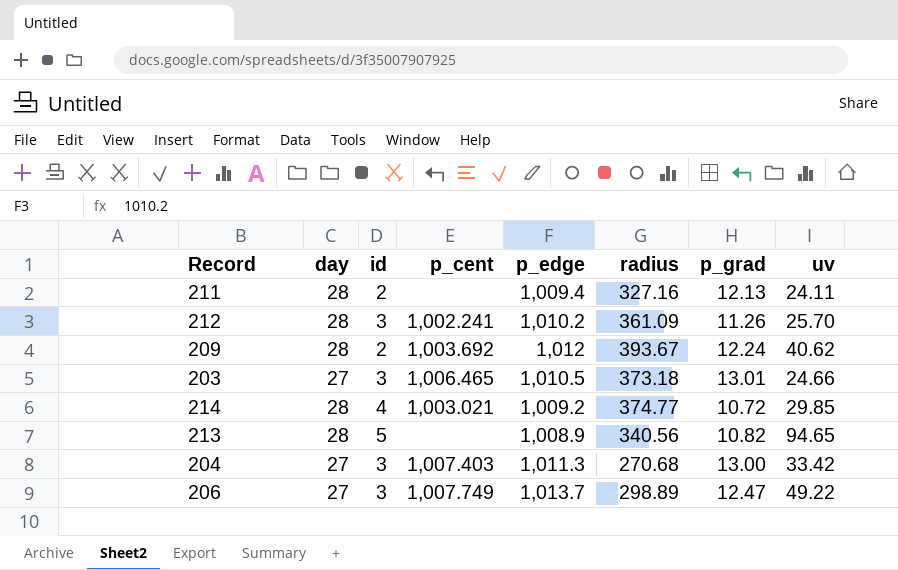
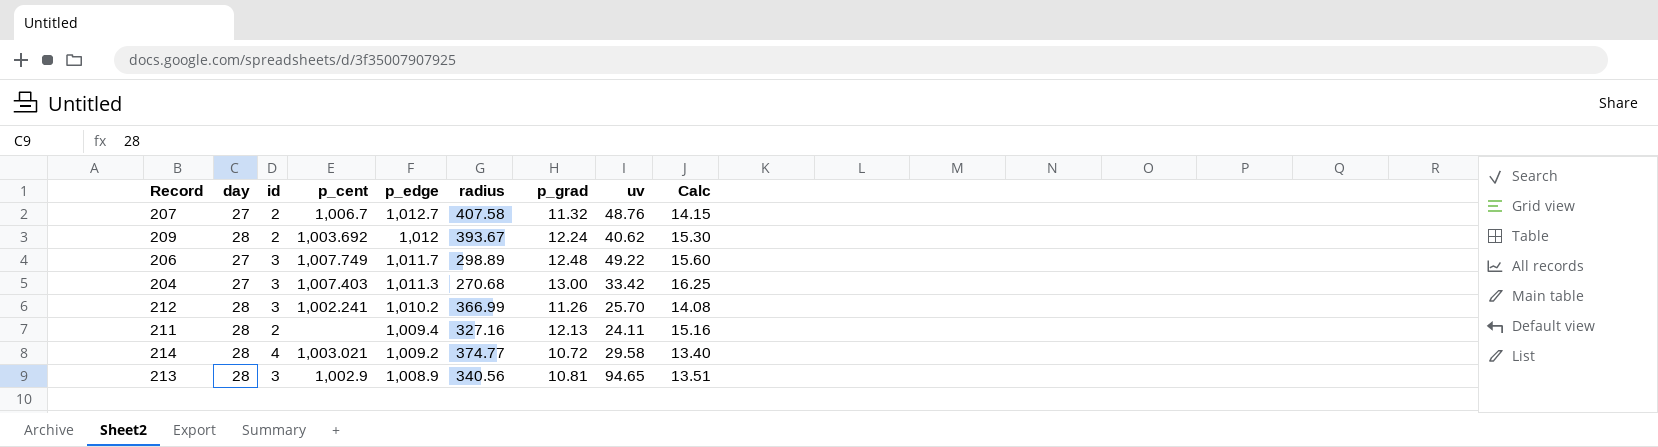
row order: none -> p_edge descending
column Calc | formula: none -> [p_grad] * 1.25
row 203: 27 | 3 | 1,006.465 | 1,010.5 | 373.18 | 13.01 | 24.66 -> none
row 207: none -> 27 | 2 | 1,006.7 | 1,012.7 | 407.58 | 11.32 | 48.76 | 14.15
206 | p_edge: 1,013.7 -> 1,011.7
206 | p_grad: 12.47 -> 12.48
212 | radius: 361.09 -> 366.99
214 | uv: 29.85 -> 29.58
213 | id: 5 -> 3
213 | p_cent: none -> 1,002.9
213 | p_grad: 10.82 -> 10.81

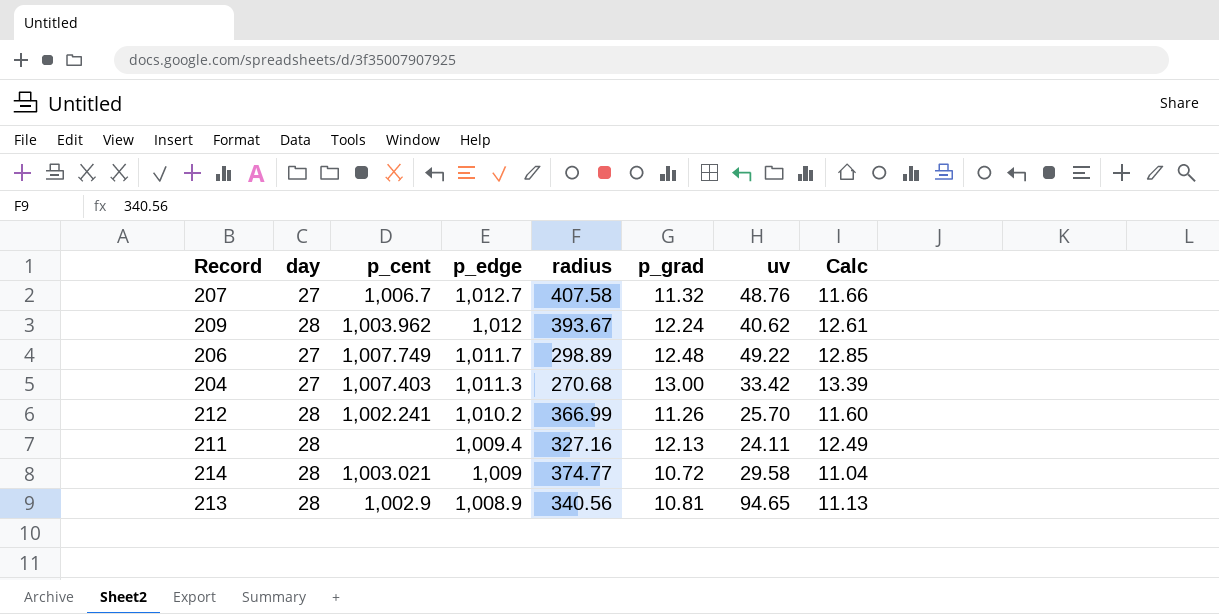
column id | position: 3 -> none
column Calc | formula: [p_grad] * 1.25 -> [p_grad] * 1.03
209 | p_cent: 1,003.692 -> 1,003.962
214 | p_edge: 1,009.2 -> 1,009

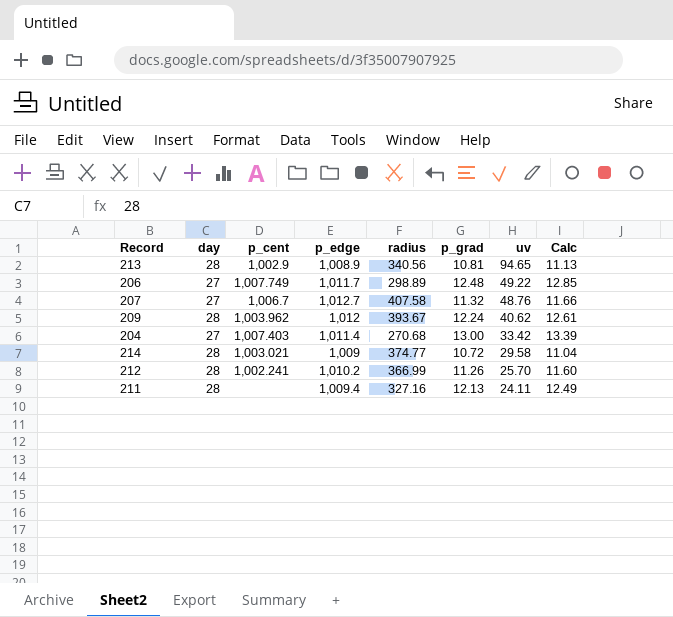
row order: p_edge descending -> uv descending
204 | p_edge: 1,011.3 -> 1,011.4

